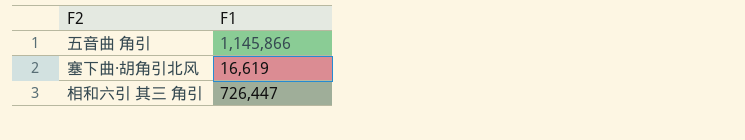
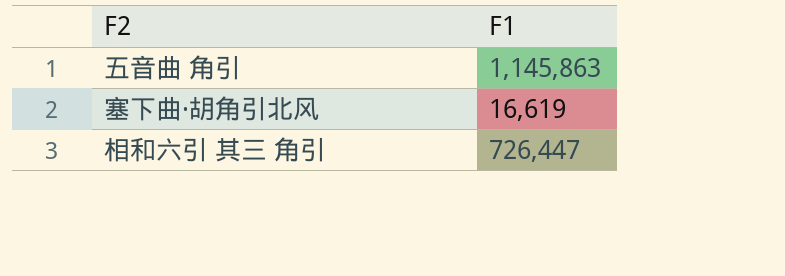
五音曲 角引 | F1: 1,145,866 -> 1,145,863

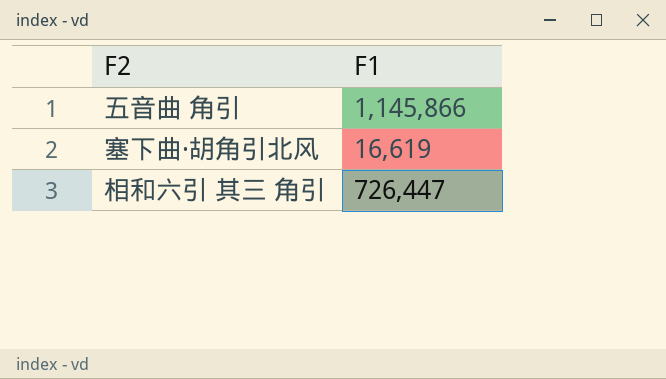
五音曲 角引 | F1: 1,145,863 -> 1,145,866

